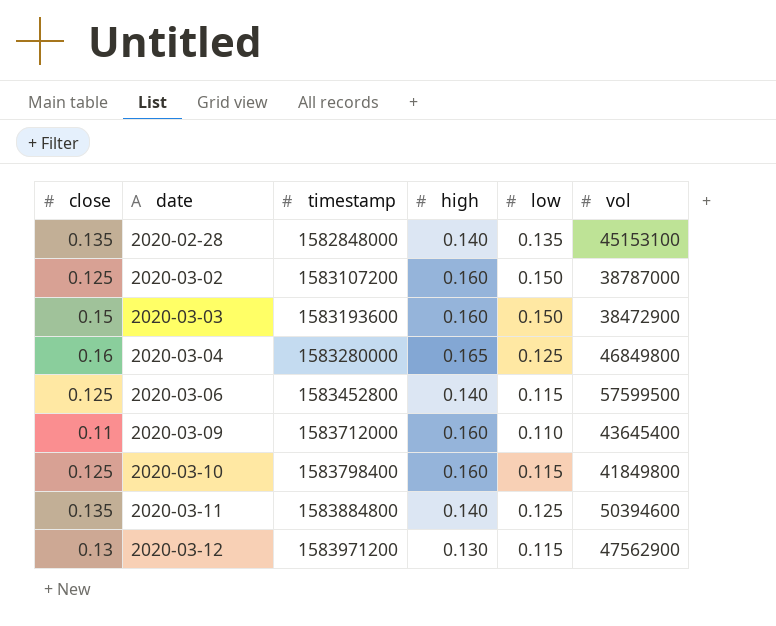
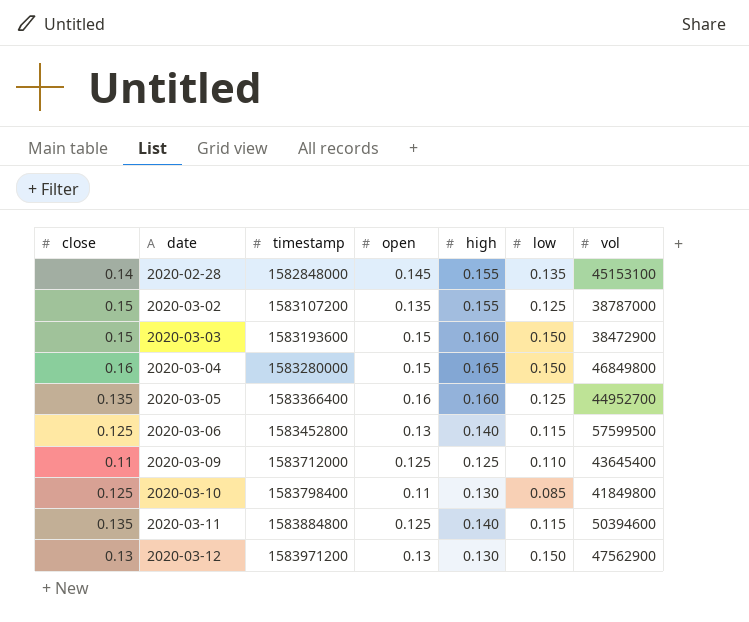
column open | position: none -> 4
2020-02-28 | close: 0.135 -> 0.14
2020-02-28 | high: 0.140 -> 0.155
2020-03-02 | close: 0.125 -> 0.15
2020-03-02 | high: 0.160 -> 0.155
2020-03-02 | low: 0.150 -> 0.125
2020-03-04 | low: 0.125 -> 0.150
row 2020-03-05: none -> 0.135 | 1583366400 | 0.16 | 0.160 | 0.125 | 44952700
2020-03-09 | high: 0.160 -> 0.125
2020-03-10 | high: 0.160 -> 0.130
2020-03-10 | low: 0.115 -> 0.085
2020-03-11 | low: 0.125 -> 0.115
2020-03-12 | low: 0.115 -> 0.150

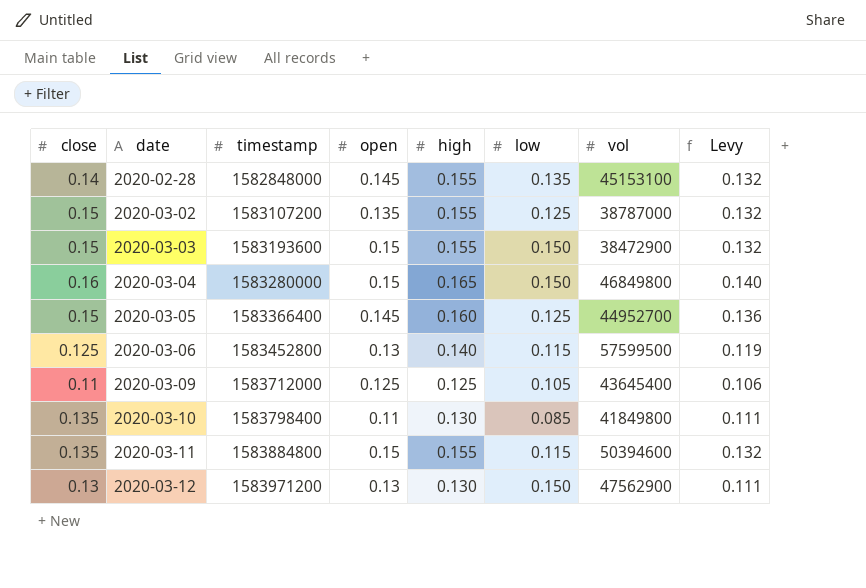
column Levy | formula: none -> [high] * 0.85
2020-03-03 | high: 0.160 -> 0.155
2020-03-05 | close: 0.135 -> 0.15
2020-03-05 | open: 0.16 -> 0.145
2020-03-09 | low: 0.110 -> 0.105
2020-03-10 | close: 0.125 -> 0.135
2020-03-11 | open: 0.125 -> 0.15
2020-03-11 | high: 0.140 -> 0.155

